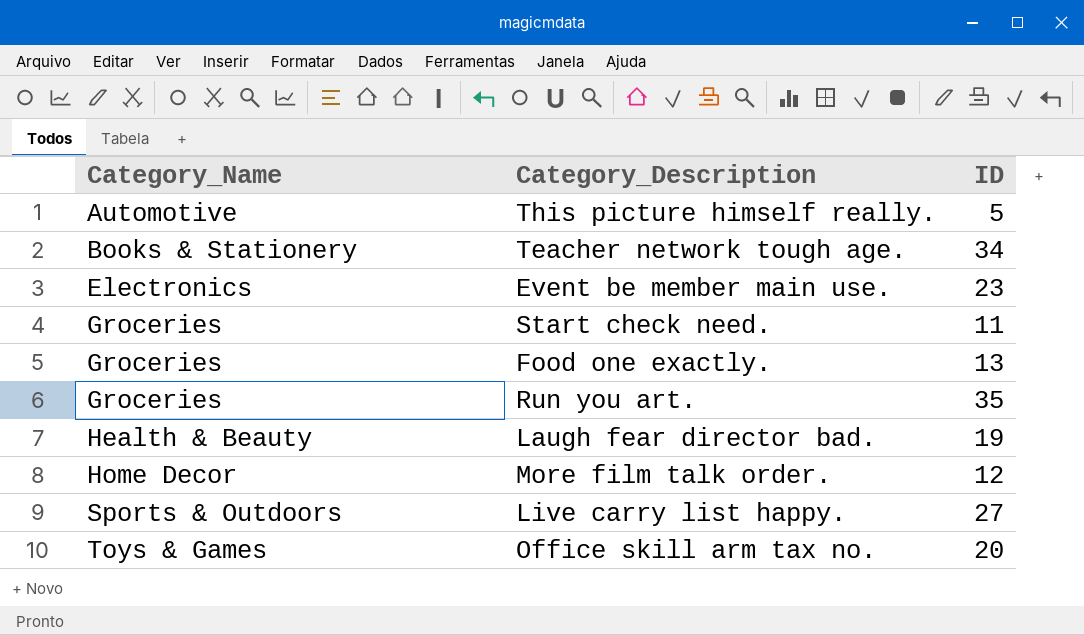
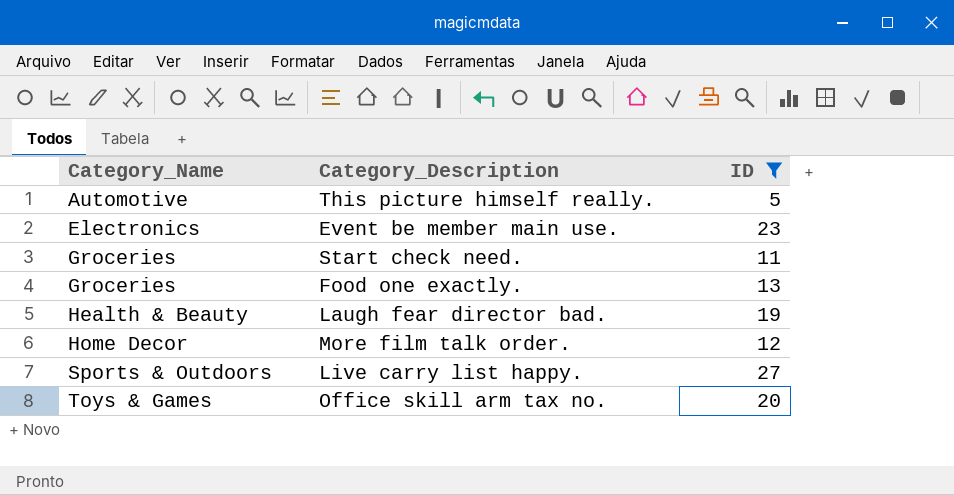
filter: none -> ID <= 27

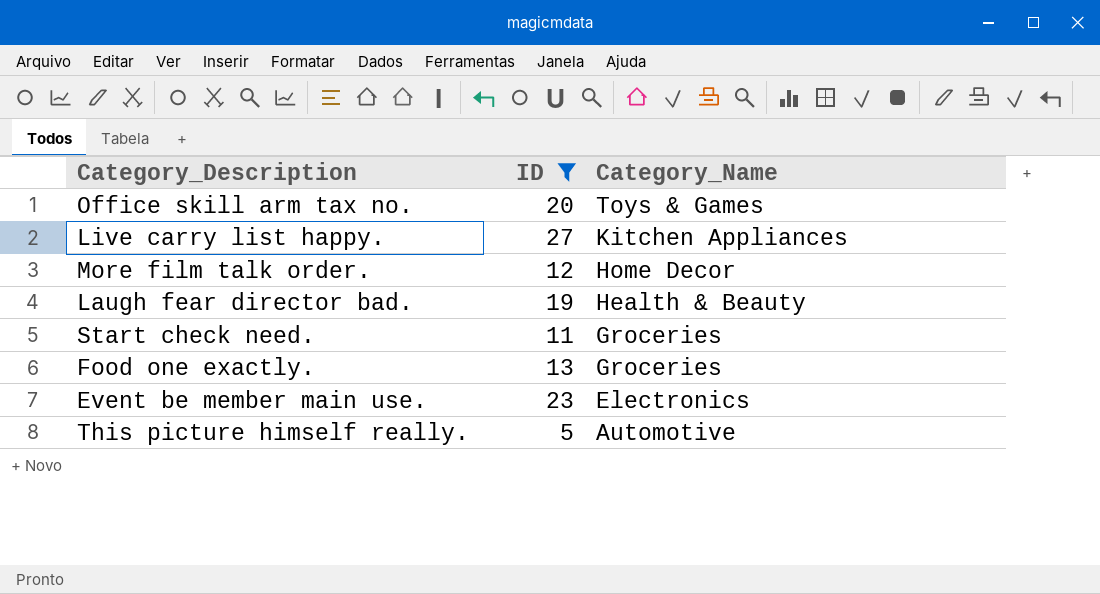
row order: Category_Name ascending -> Category_Name descending
column Category_Name | position: 1 -> 3
Live carry list happy. | Category_Name: Sports & Outdoors -> Kitchen Appliances

